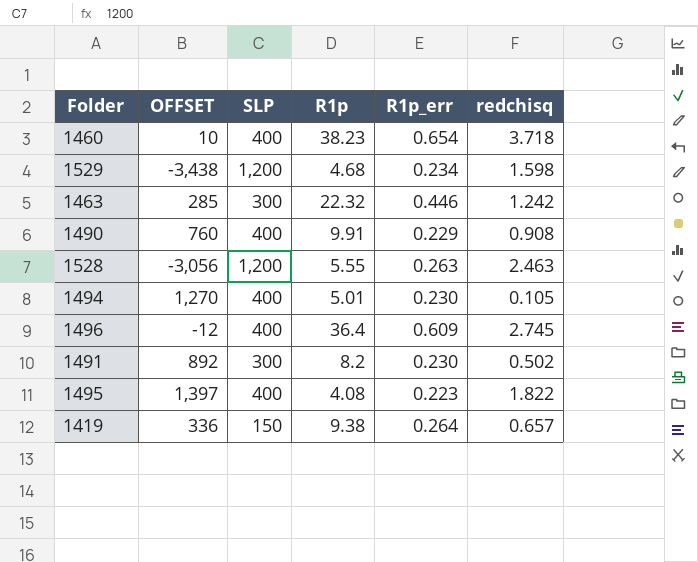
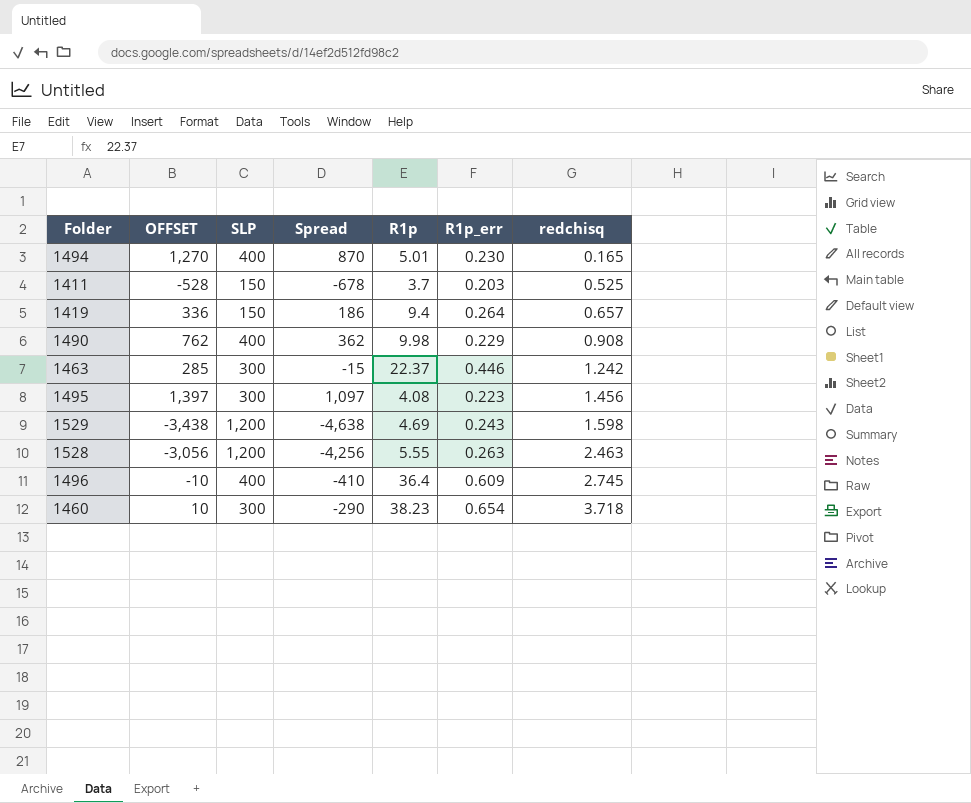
row order: none -> redchisq ascending
column Spread | formula: none -> [OFFSET] - [SLP]
row 1491: 892 | 300 | 8.2 | 0.230 | 0.502 -> none
1494 | redchisq: 0.105 -> 0.165
row 1411: none -> -528 | 150 | -678 | 3.7 | 0.203 | 0.525
1419 | R1p: 9.38 -> 9.4
1490 | OFFSET: 760 -> 762
1490 | R1p: 9.91 -> 9.98
1463 | R1p: 22.32 -> 22.37
1495 | SLP: 400 -> 300
1495 | redchisq: 1.822 -> 1.456
1529 | R1p: 4.68 -> 4.69
1529 | R1p_err: 0.234 -> 0.243
1496 | OFFSET: -12 -> -10
1460 | SLP: 400 -> 300

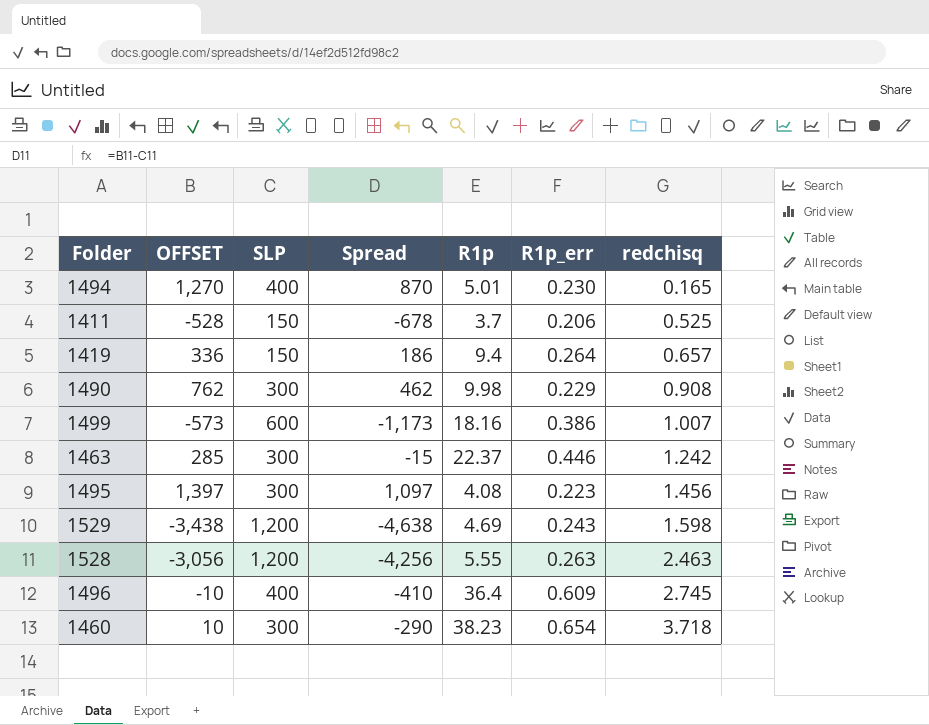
1411 | R1p_err: 0.203 -> 0.206
1490 | SLP: 400 -> 300
1490 | Spread: 362 -> 462
row 1499: none -> -573 | 600 | -1,173 | 18.16 | 0.386 | 1.007

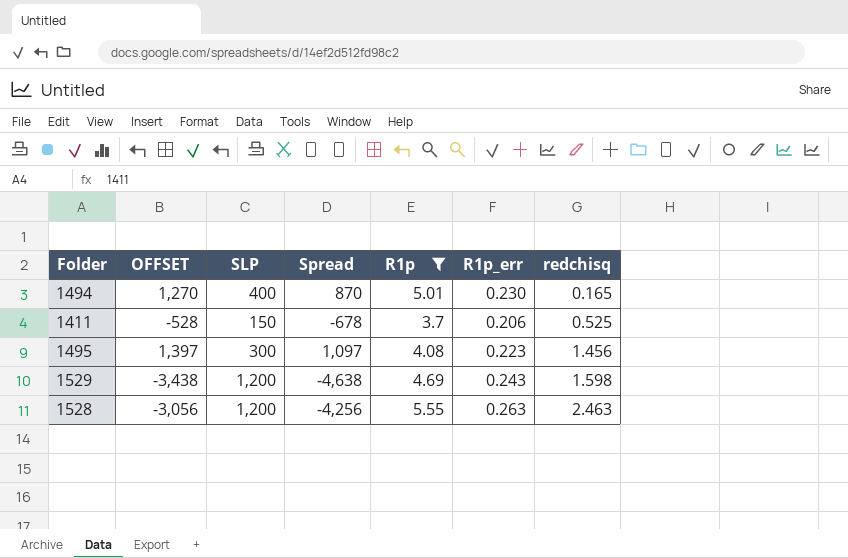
filter: none -> R1p <= 5.55

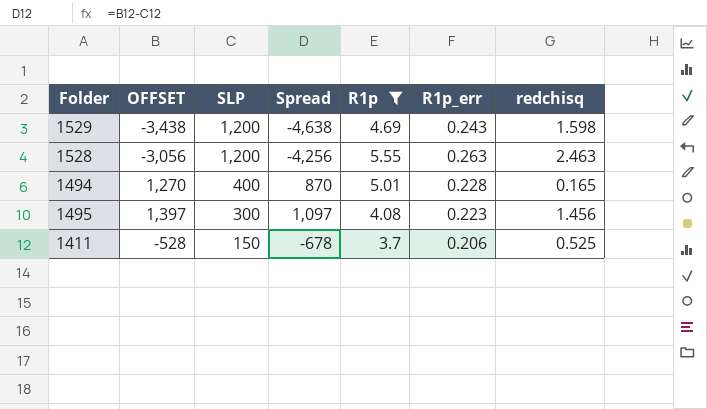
row order: redchisq ascending -> SLP descending
1494 | R1p_err: 0.230 -> 0.228

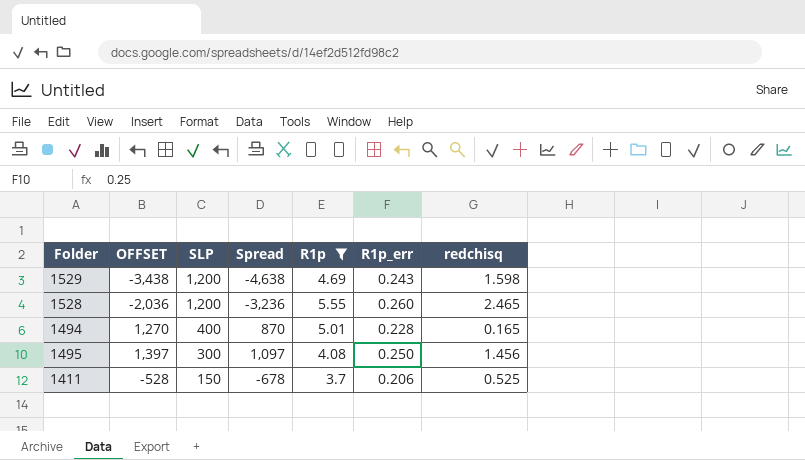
1528 | OFFSET: -3,056 -> -2,036
1528 | Spread: -4,256 -> -3,236
1528 | R1p_err: 0.263 -> 0.260
1528 | redchisq: 2.463 -> 2.465
1495 | R1p_err: 0.223 -> 0.250

